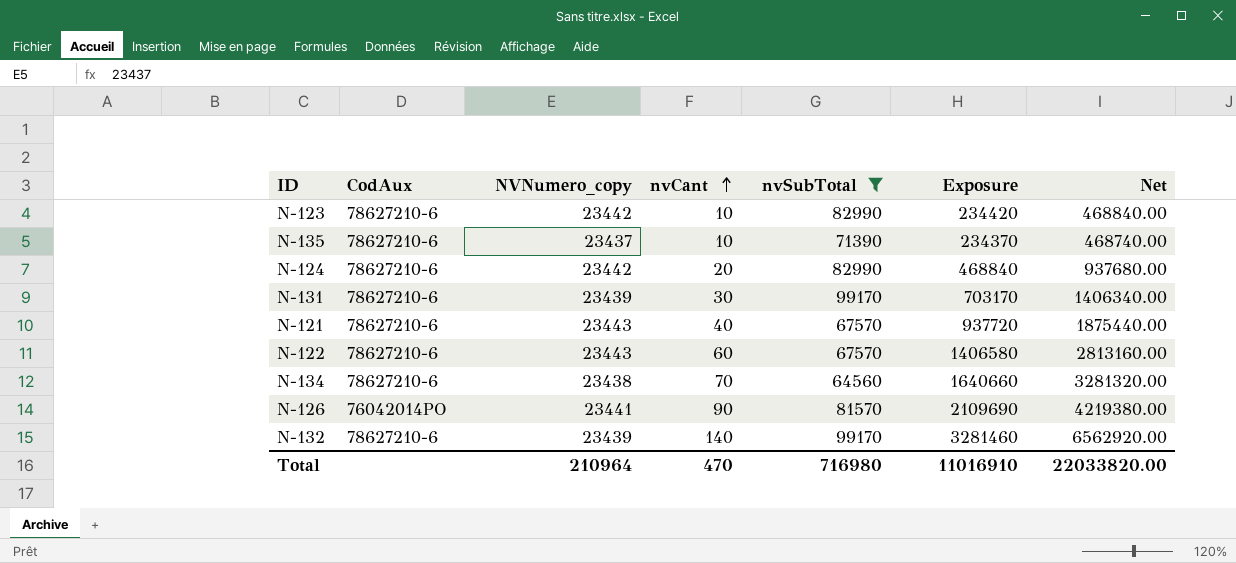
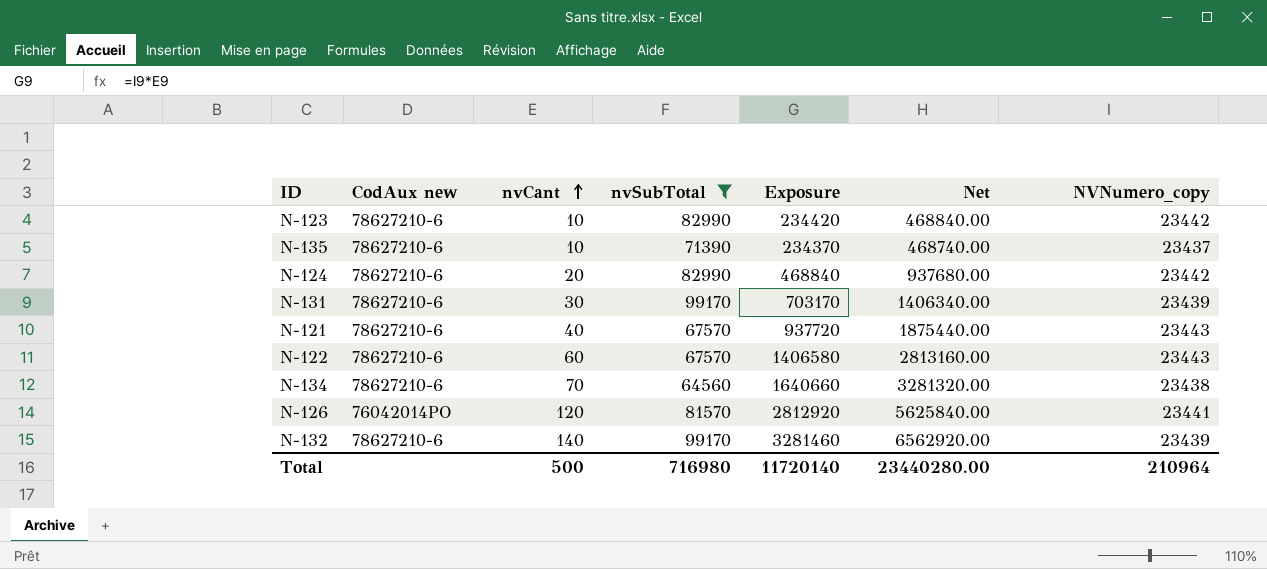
column name: CodAux -> CodAux new
column NVNumero_copy | position: 3 -> 7
N-126 | nvCant: 90 -> 120
N-126 | Exposure: 2109690 -> 2812920
N-126 | Net: 4219380.00 -> 5625840.00
Total | nvCant: 470 -> 500
Total | Exposure: 11016910 -> 11720140
Total | Net: 22033820.00 -> 23440280.00

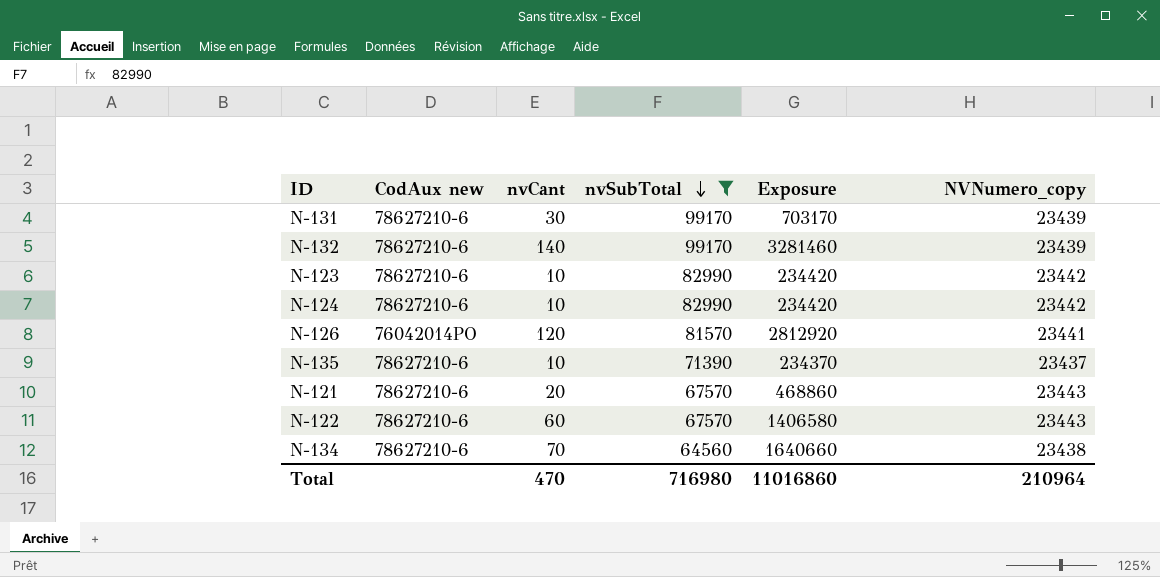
row order: nvCant ascending -> nvSubTotal descending
column Net | formula: [Exposure] * 2 -> none
N-124 | nvCant: 20 -> 10
N-124 | Exposure: 468840 -> 234420
N-121 | nvCant: 40 -> 20
N-121 | Exposure: 937720 -> 468860
Total | nvCant: 500 -> 470
Total | Exposure: 11720140 -> 11016860

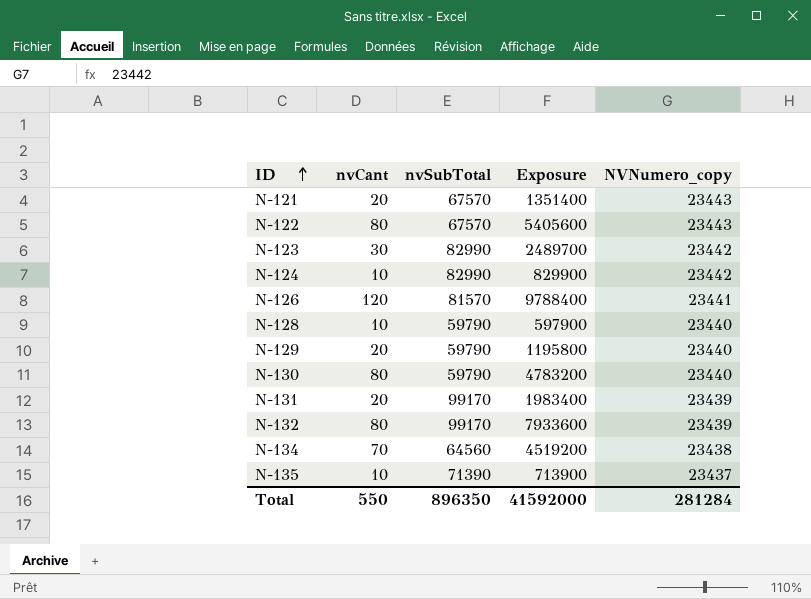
filter: nvSubTotal != 59790 -> none
row order: nvSubTotal descending -> ID ascending
column CodAux new | position: 2 -> none
column Exposure | formula: [nvCant] * [NVNumero_copy] -> [nvCant] * [nvSubTotal]
N-122 | nvCant: 60 -> 80
N-123 | nvCant: 10 -> 30
N-131 | nvCant: 30 -> 20
N-132 | nvCant: 140 -> 80
Total | nvCant: 470 -> 550
Total | nvSubTotal: 716980 -> 896350
Total | Exposure: 11016860 -> 41592000
Total | NVNumero_copy: 210964 -> 281284

